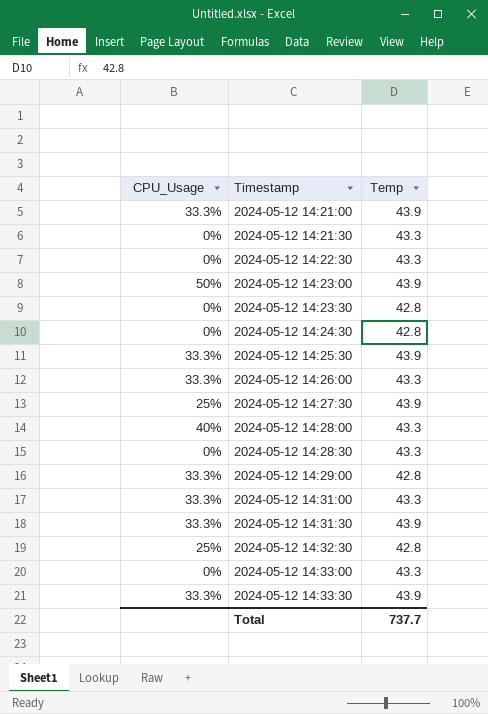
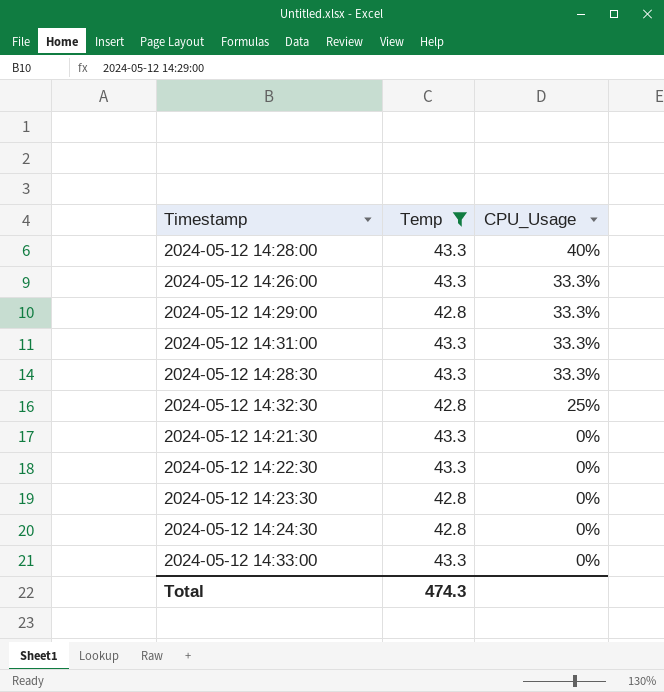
filter: none -> Temp != 43.9
row order: Timestamp ascending -> CPU_Usage descending
column CPU_Usage | position: 1 -> 3
2024-05-12 14:28:30 | CPU_Usage: 0% -> 33.3%
Total | Temp: 737.7 -> 474.3

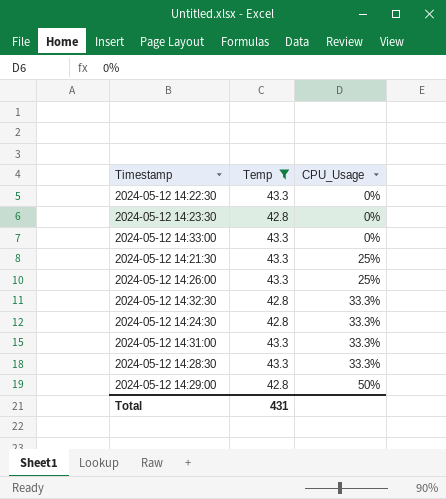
row order: CPU_Usage descending -> CPU_Usage ascending
row 2024-05-12 14:28:00: 43.3 | 40% -> none
2024-05-12 14:21:30 | CPU_Usage: 0% -> 25%
2024-05-12 14:26:00 | CPU_Usage: 33.3% -> 25%
2024-05-12 14:32:30 | CPU_Usage: 25% -> 33.3%
2024-05-12 14:24:30 | CPU_Usage: 0% -> 33.3%
2024-05-12 14:29:00 | CPU_Usage: 33.3% -> 50%
Total | Temp: 474.3 -> 431

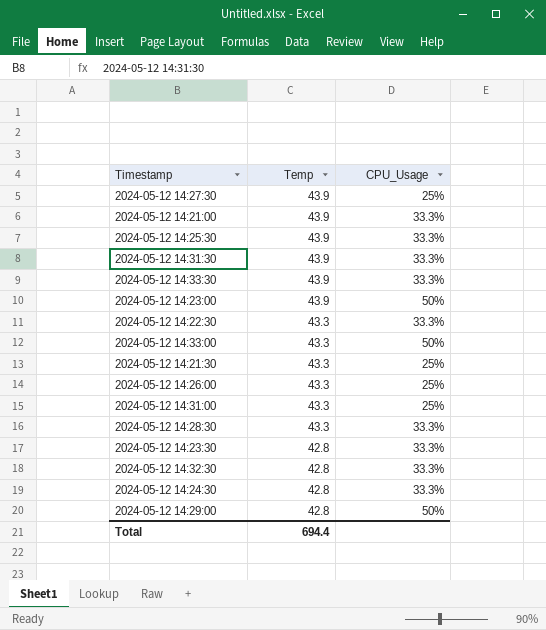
filter: Temp != 43.9 -> none
row order: CPU_Usage ascending -> Temp descending
2024-05-12 14:22:30 | CPU_Usage: 0% -> 33.3%
2024-05-12 14:33:00 | CPU_Usage: 0% -> 50%
2024-05-12 14:31:00 | CPU_Usage: 33.3% -> 25%
2024-05-12 14:23:30 | CPU_Usage: 0% -> 33.3%
Total | Temp: 431 -> 694.4

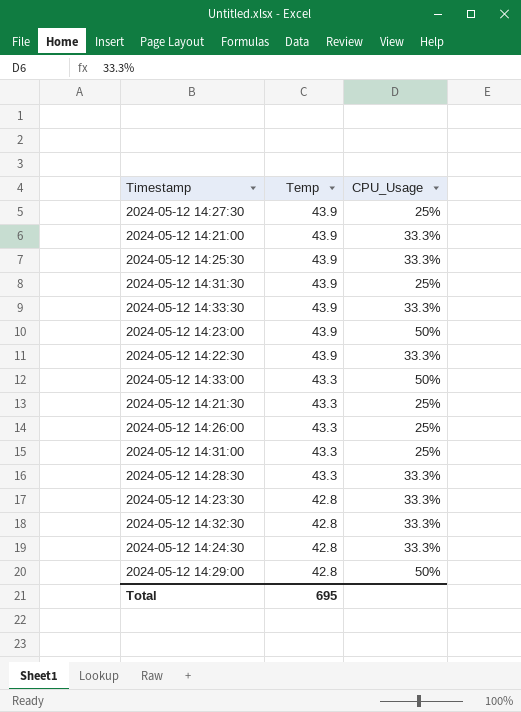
2024-05-12 14:31:30 | CPU_Usage: 33.3% -> 25%
2024-05-12 14:22:30 | Temp: 43.3 -> 43.9
Total | Temp: 694.4 -> 695

